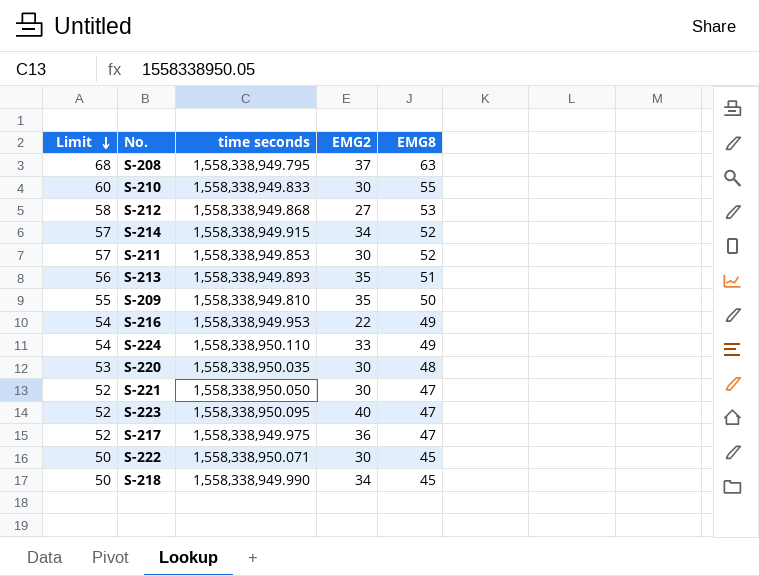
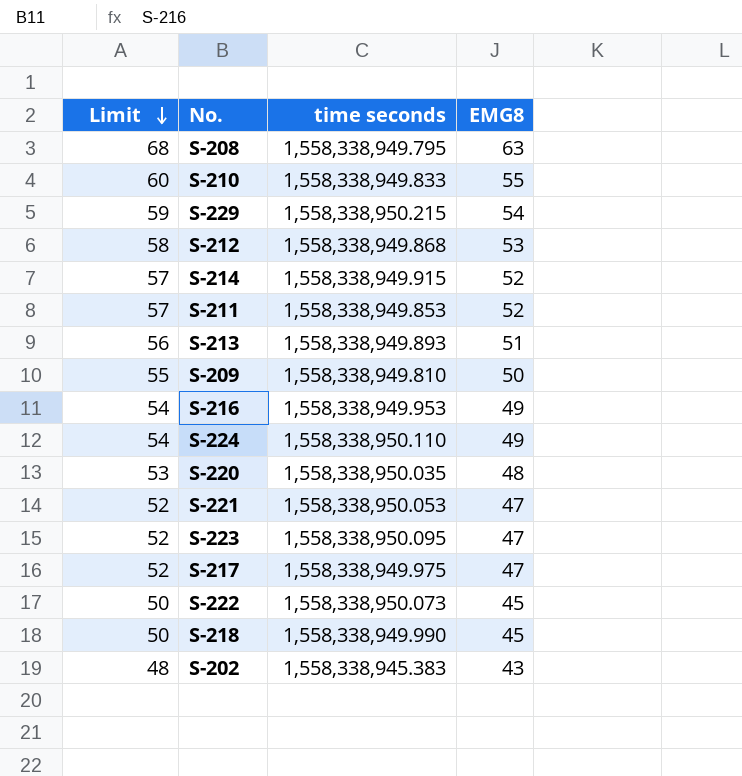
column EMG2 | position: 4 -> none
row S-229: none -> 59 | 1,558,338,950.215 | 54
S-221 | time seconds: 1,558,338,950.050 -> 1,558,338,950.053
S-222 | time seconds: 1,558,338,950.071 -> 1,558,338,950.073
row S-202: none -> 48 | 1,558,338,945.383 | 43

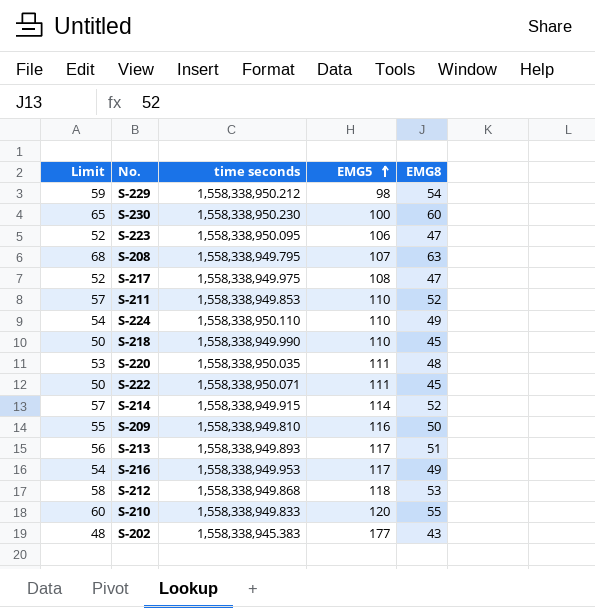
row order: Limit descending -> EMG5 ascending
column EMG5 | position: none -> 4
row S-221: 52 | 1,558,338,950.053 | 47 -> none
S-229 | time seconds: 1,558,338,950.215 -> 1,558,338,950.212
row S-230: none -> 65 | 1,558,338,950.230 | 100 | 60
S-222 | time seconds: 1,558,338,950.073 -> 1,558,338,950.071

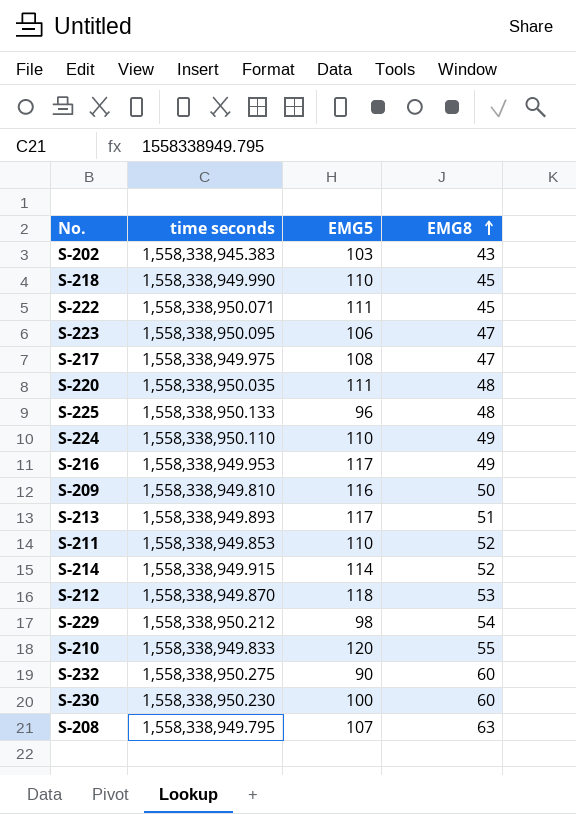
row order: EMG5 ascending -> EMG8 ascending
column Limit | formula: [EMG8] + 5 -> none
S-202 | EMG5: 177 -> 103
row S-225: none -> 1,558,338,950.133 | 96 | 48
S-212 | time seconds: 1,558,338,949.868 -> 1,558,338,949.870
row S-232: none -> 1,558,338,950.275 | 90 | 60

